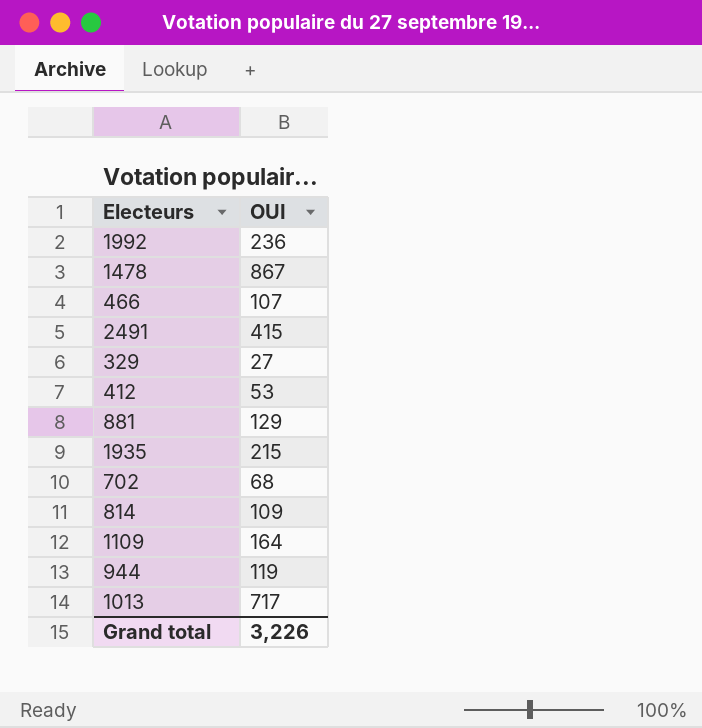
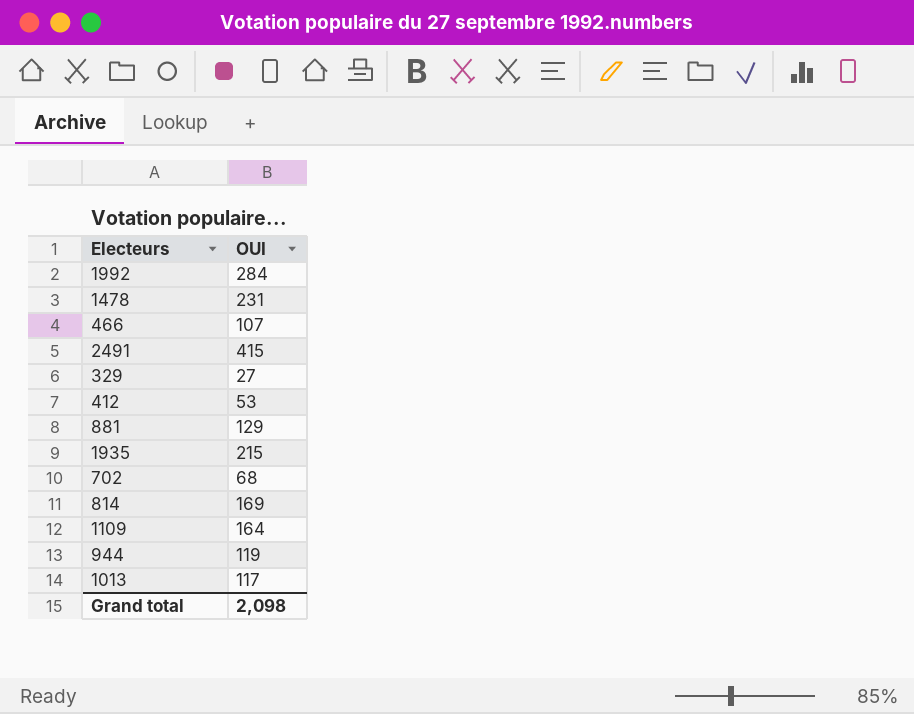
1992 | OUI: 236 -> 284
1478 | OUI: 867 -> 231
814 | OUI: 109 -> 169
1013 | OUI: 717 -> 117
Grand total | OUI: 3,226 -> 2,098

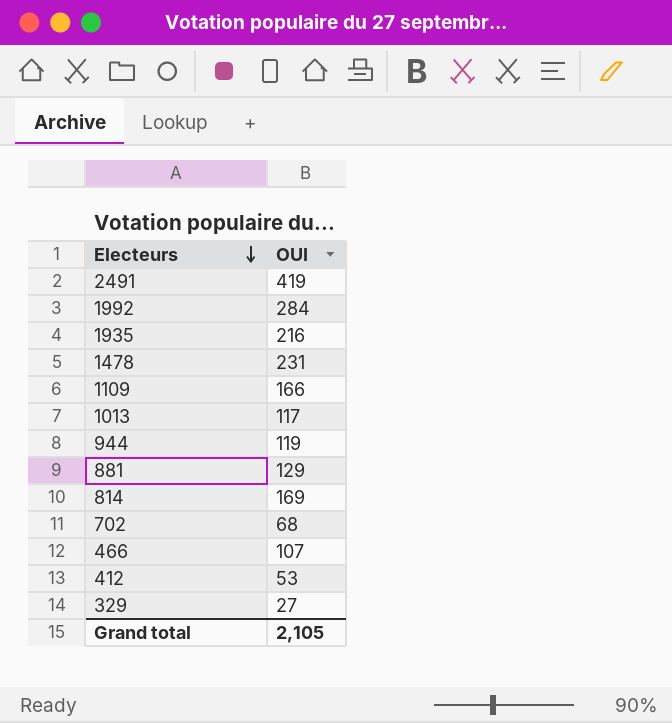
row order: none -> Electeurs descending
2491 | OUI: 415 -> 419
1935 | OUI: 215 -> 216
1109 | OUI: 164 -> 166
Grand total | OUI: 2,098 -> 2,105

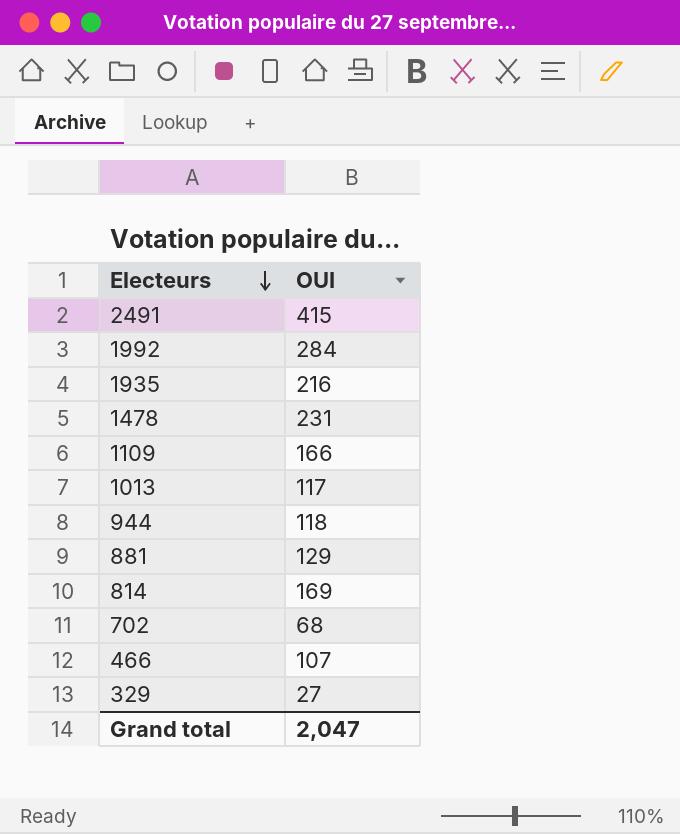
row 412: 53 -> none
2491 | OUI: 419 -> 415
944 | OUI: 119 -> 118
Grand total | OUI: 2,105 -> 2,047

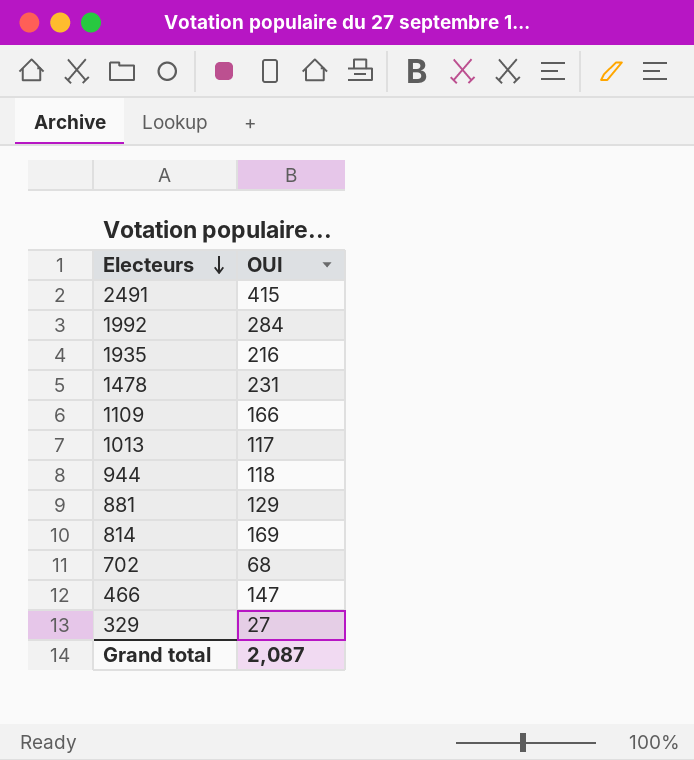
466 | OUI: 107 -> 147
Grand total | OUI: 2,047 -> 2,087

